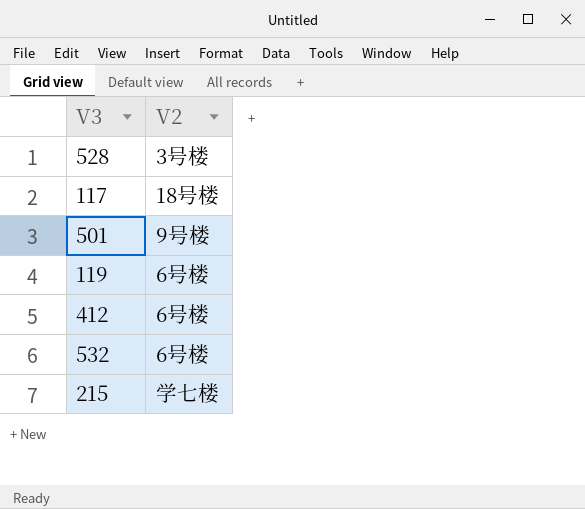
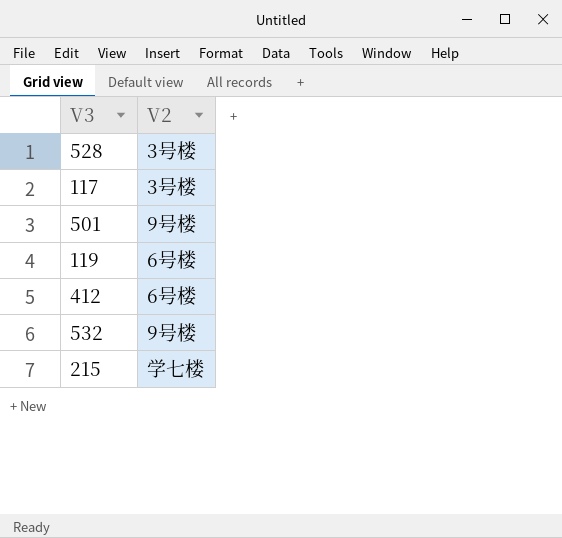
117 | V2: 18号楼 -> 3号楼
532 | V2: 6号楼 -> 9号楼

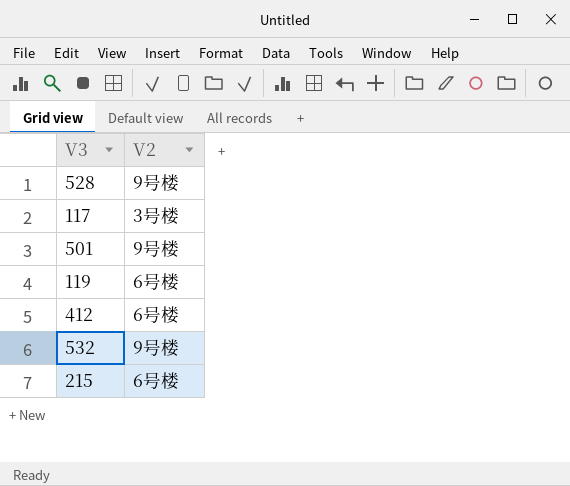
528 | V2: 3号楼 -> 9号楼
215 | V2: 学七楼 -> 6号楼

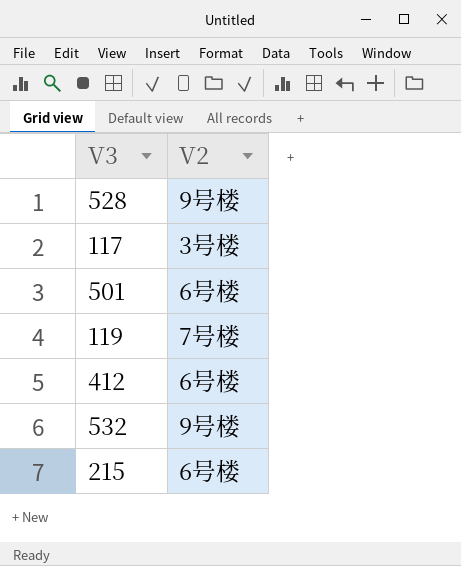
501 | V2: 9号楼 -> 6号楼
119 | V2: 6号楼 -> 7号楼

